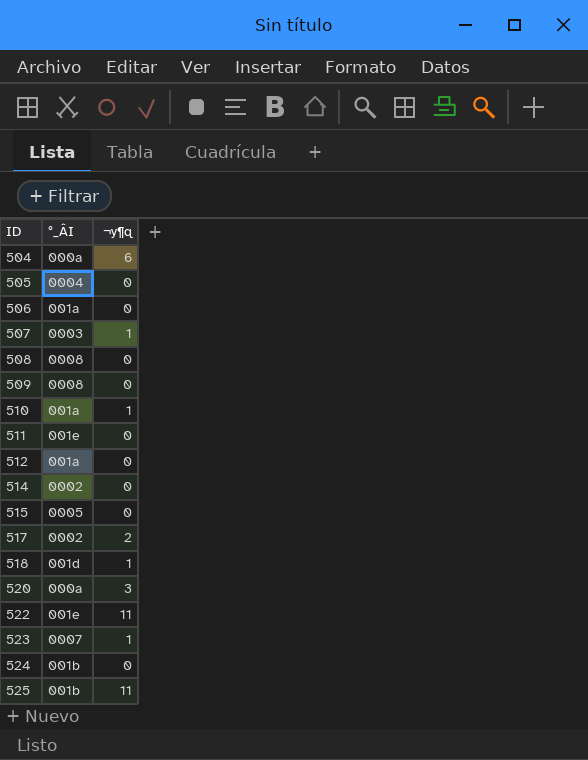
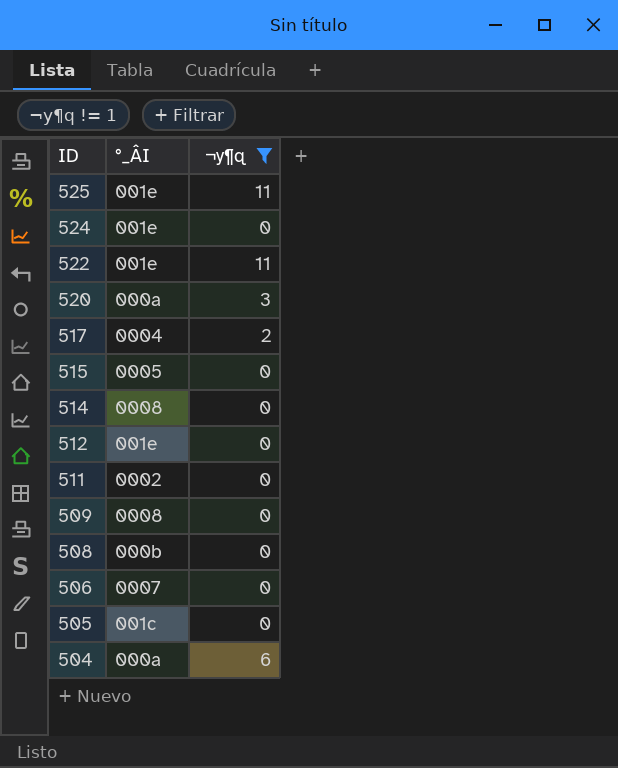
filter: none -> ¬y¶q != 1
row order: ID ascending -> ID descending
525 | °_ÂI: 001b -> 001e
524 | °_ÂI: 001b -> 001e
517 | °_ÂI: 0002 -> 0004
514 | °_ÂI: 0002 -> 0008
512 | °_ÂI: 001a -> 001e
511 | °_ÂI: 001e -> 0002
508 | °_ÂI: 0008 -> 000b
506 | °_ÂI: 001a -> 0007
505 | °_ÂI: 0004 -> 001c

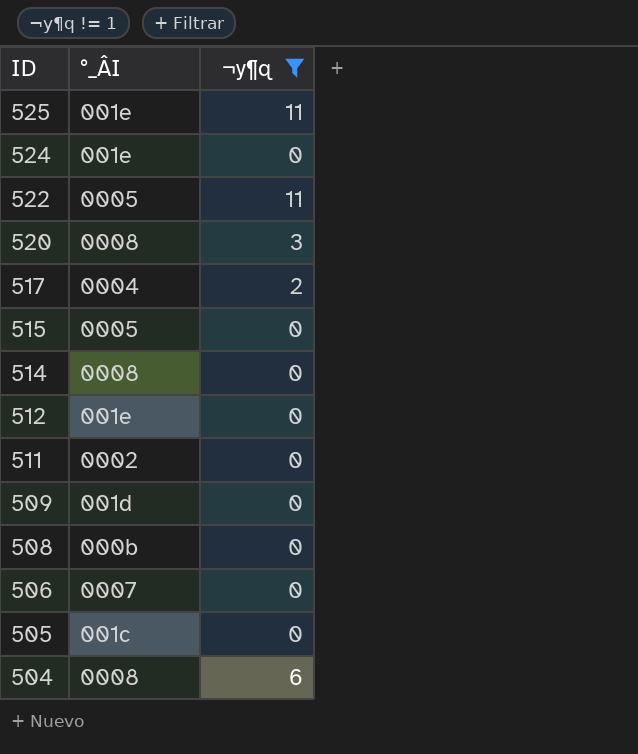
522 | °_ÂI: 001e -> 0005
520 | °_ÂI: 000a -> 0008
509 | °_ÂI: 0008 -> 001d
504 | °_ÂI: 000a -> 0008

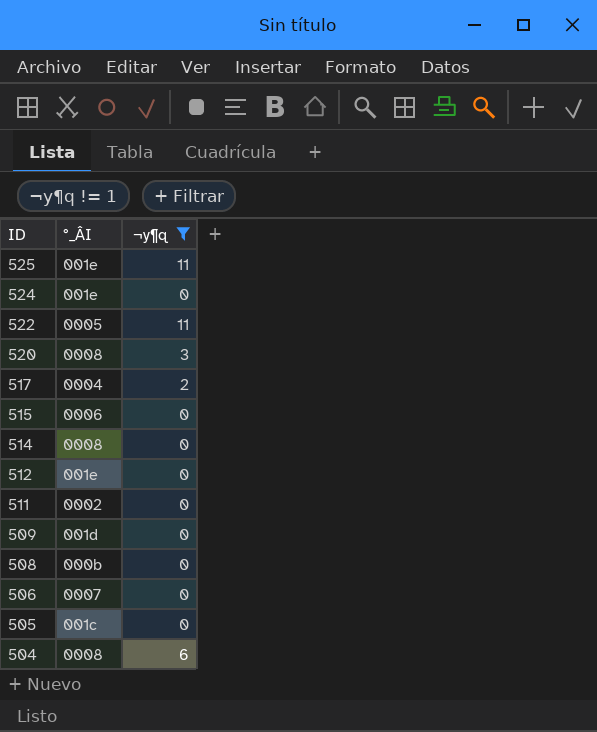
515 | °_ÂI: 0005 -> 0006

